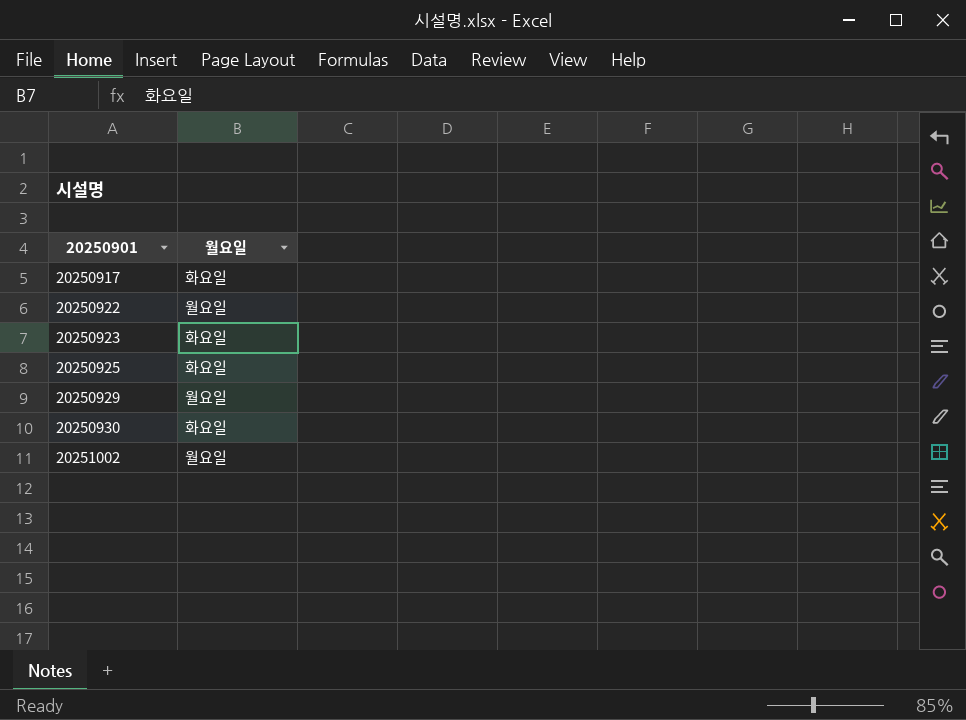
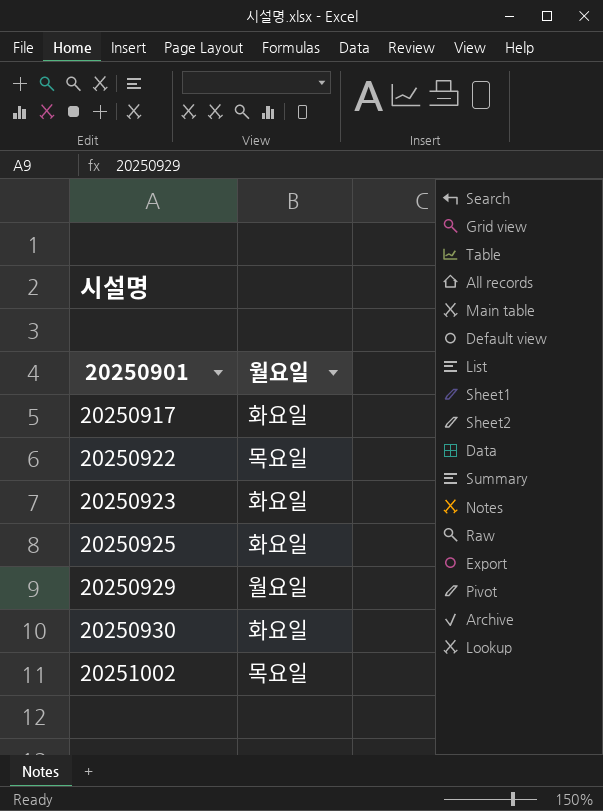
20250922 | 월요일: 월요일 -> 목요일
20251002 | 월요일: 월요일 -> 목요일

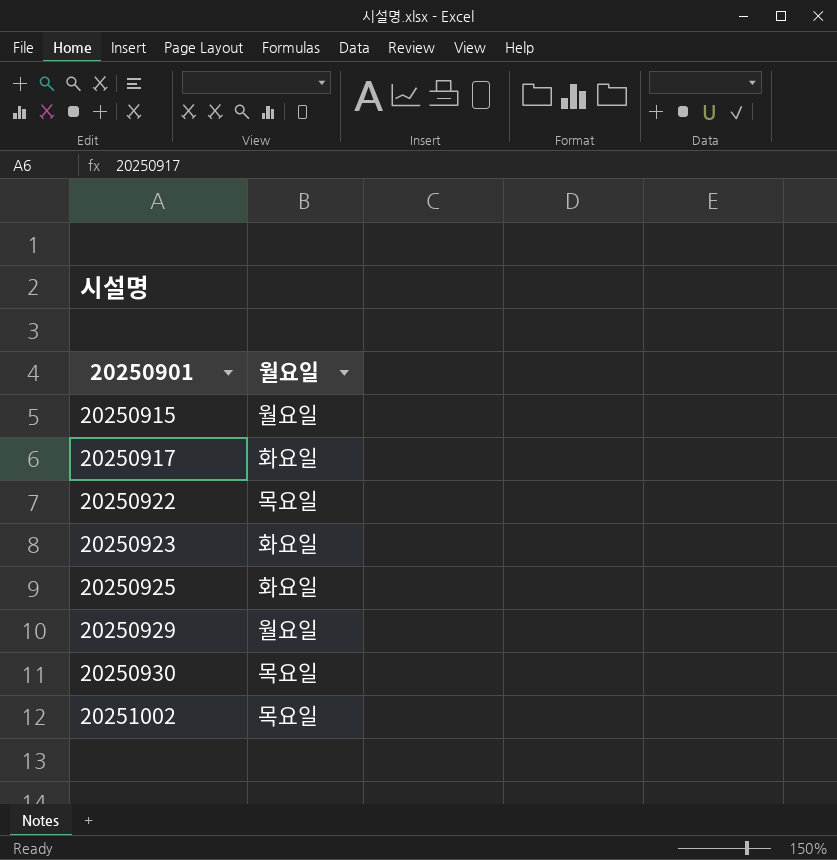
row 20250915: none -> 월요일
20250930 | 월요일: 화요일 -> 목요일

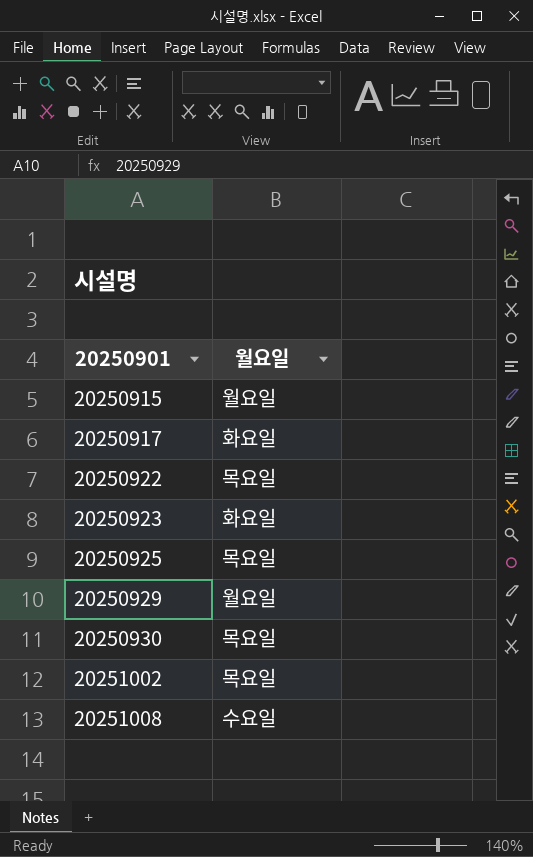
20250925 | 월요일: 화요일 -> 목요일
row 20251008: none -> 수요일

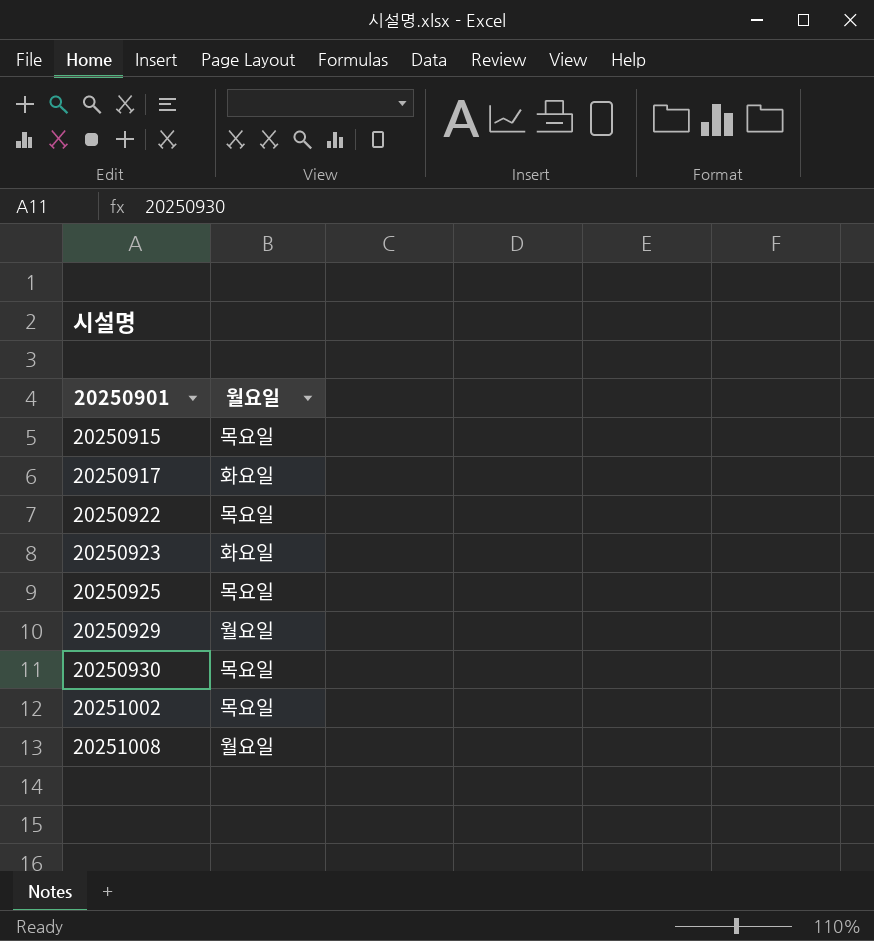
20250915 | 월요일: 월요일 -> 목요일
20251008 | 월요일: 수요일 -> 월요일

